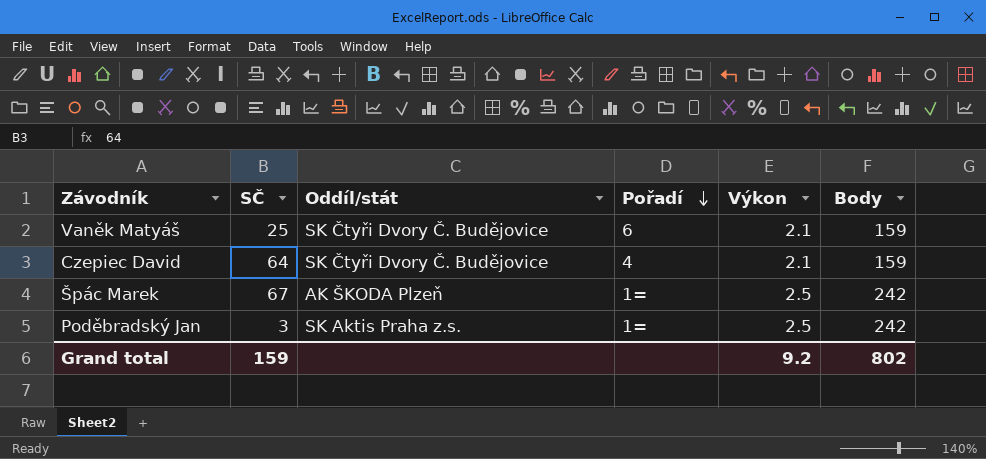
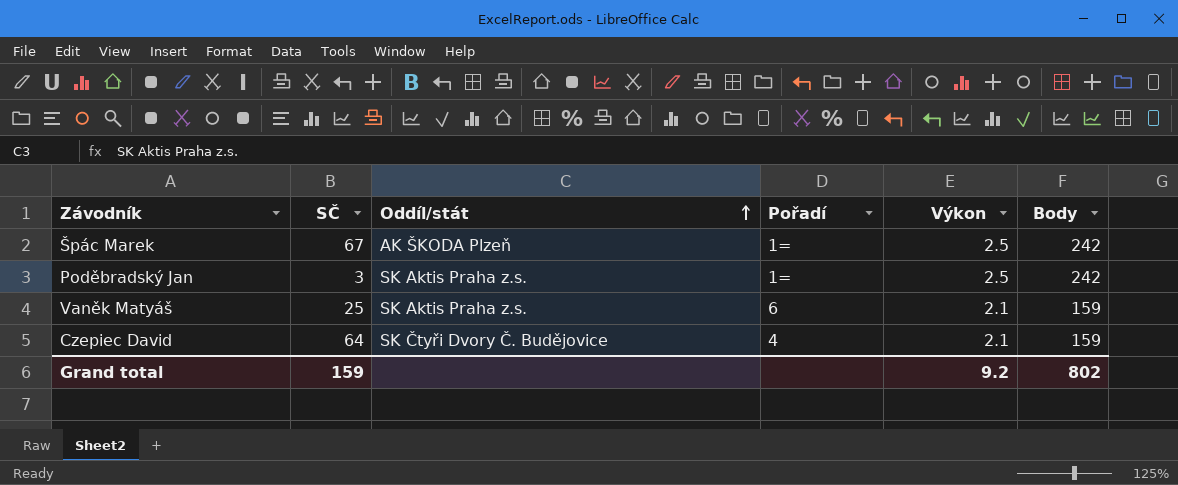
row order: Pořadí descending -> Oddíl/stát ascending
Vaněk Matyáš | Oddíl/stát: SK Čtyři Dvory Č. Budějovice -> SK Aktis Praha z.s.

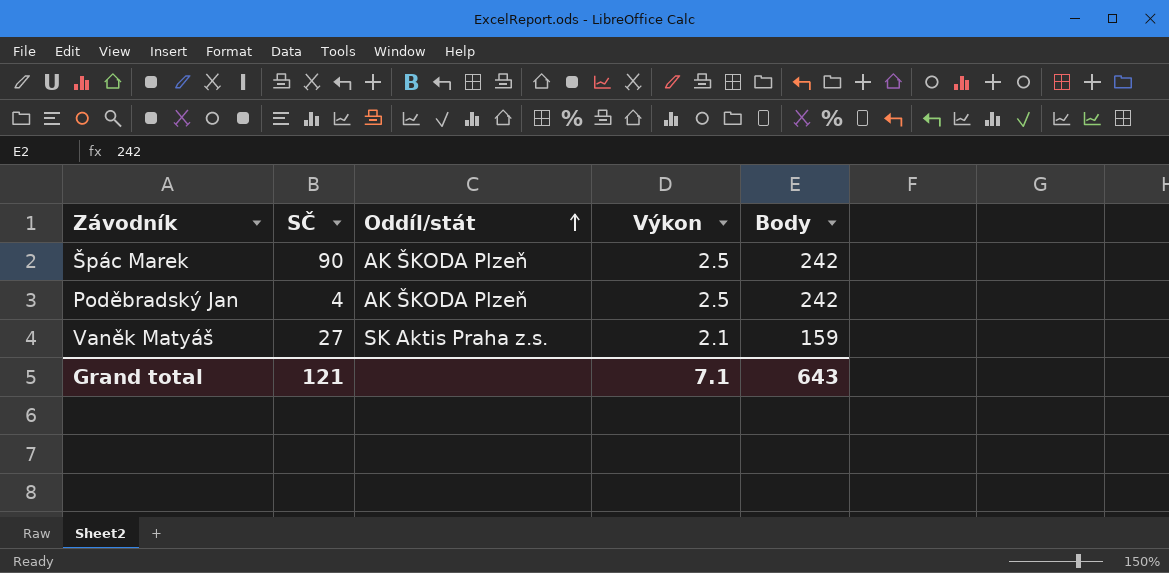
column Pořadí | position: 4 -> none
row Czepiec David: 64 | SK Čtyři Dvory Č. Budějovice | 4 | 2.1 | 159 -> none
Špác Marek | SČ: 67 -> 90
Poděbradský Jan | SČ: 3 -> 4
Poděbradský Jan | Oddíl/stát: SK Aktis Praha z.s. -> AK ŠKODA Plzeň
Vaněk Matyáš | SČ: 25 -> 27
Grand total | SČ: 159 -> 121
Grand total | Výkon: 9.2 -> 7.1
Grand total | Body: 802 -> 643

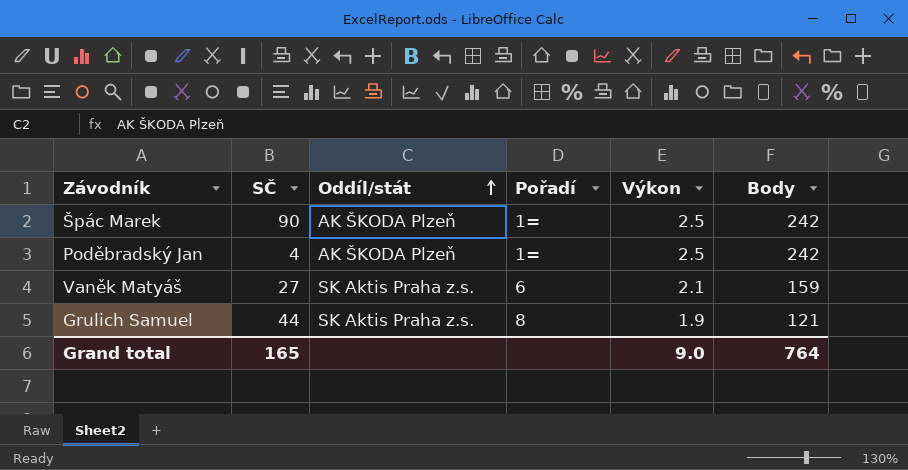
column Pořadí | position: none -> 4
row Grulich Samuel: none -> 44 | SK Aktis Praha z.s. | 8 | 1.9 | 121
Grand total | SČ: 121 -> 165
Grand total | Výkon: 7.1 -> 9.0
Grand total | Body: 643 -> 764

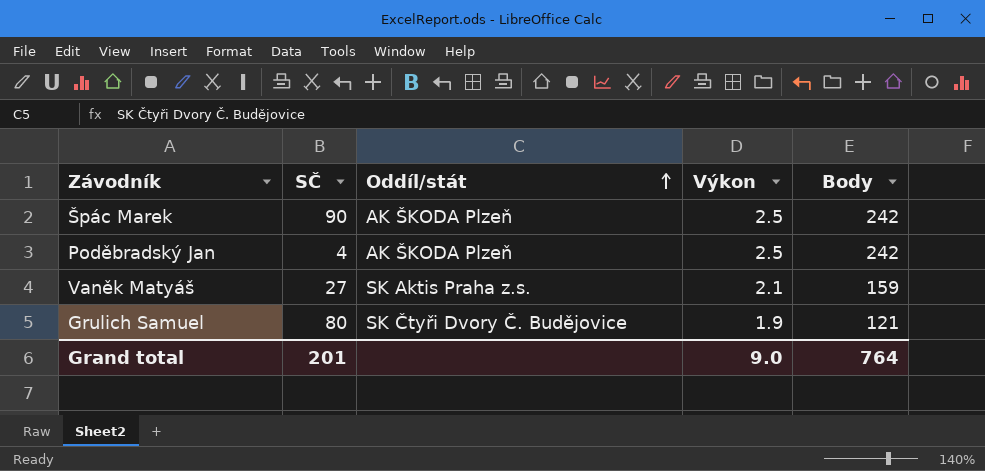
column Pořadí | position: 4 -> none
Grulich Samuel | SČ: 44 -> 80
Grulich Samuel | Oddíl/stát: SK Aktis Praha z.s. -> SK Čtyři Dvory Č. Budějovice
Grand total | SČ: 165 -> 201

